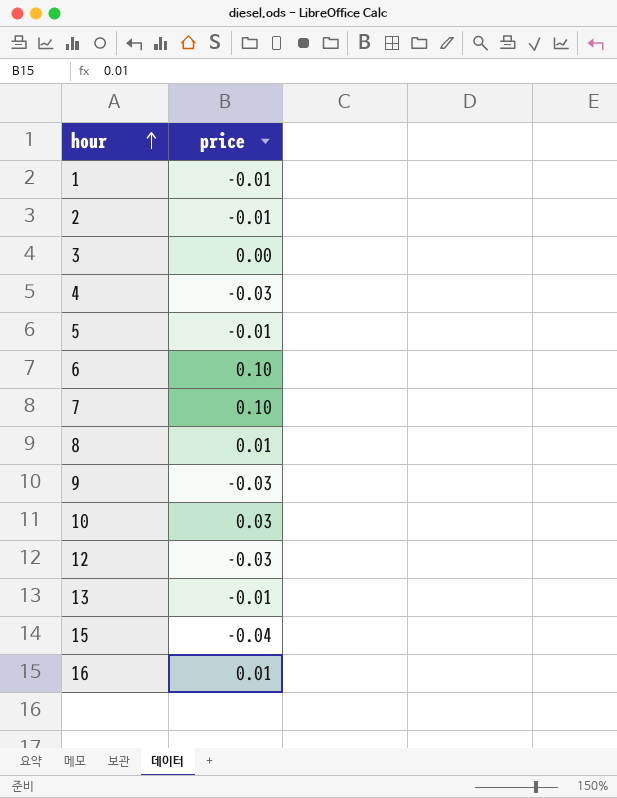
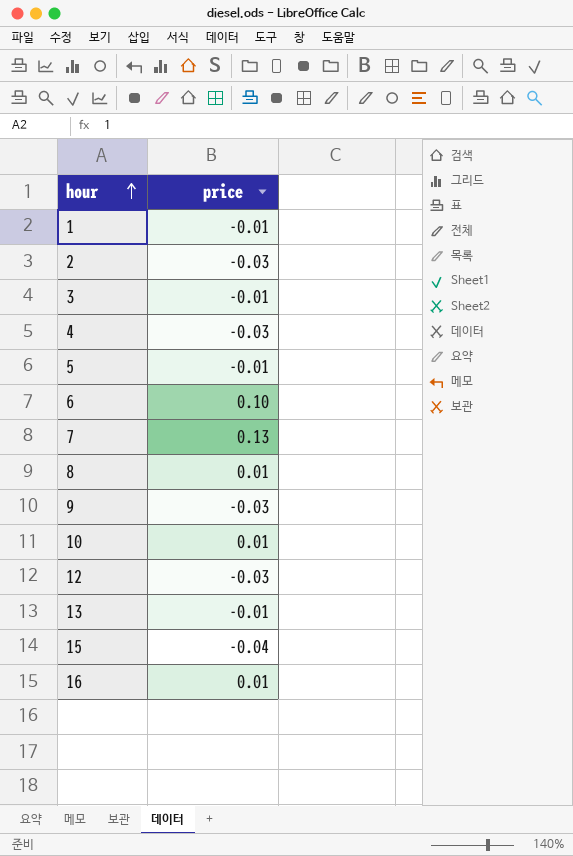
2 | price: -0.01 -> -0.03
3 | price: 0.00 -> -0.01
7 | price: 0.10 -> 0.13
10 | price: 0.03 -> 0.01

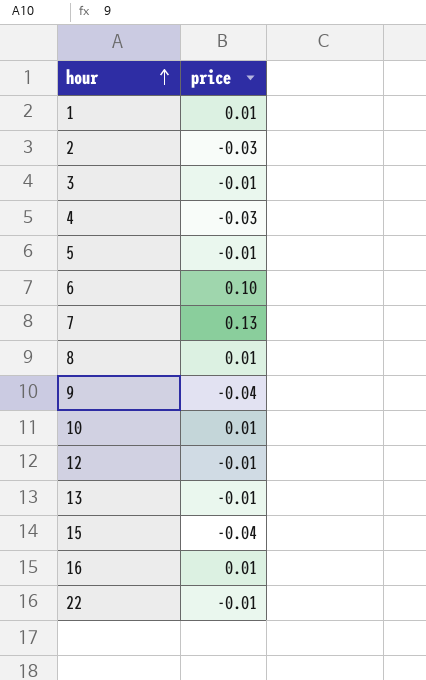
1 | price: -0.01 -> 0.01
9 | price: -0.03 -> -0.04
12 | price: -0.03 -> -0.01
row 22: none -> -0.01

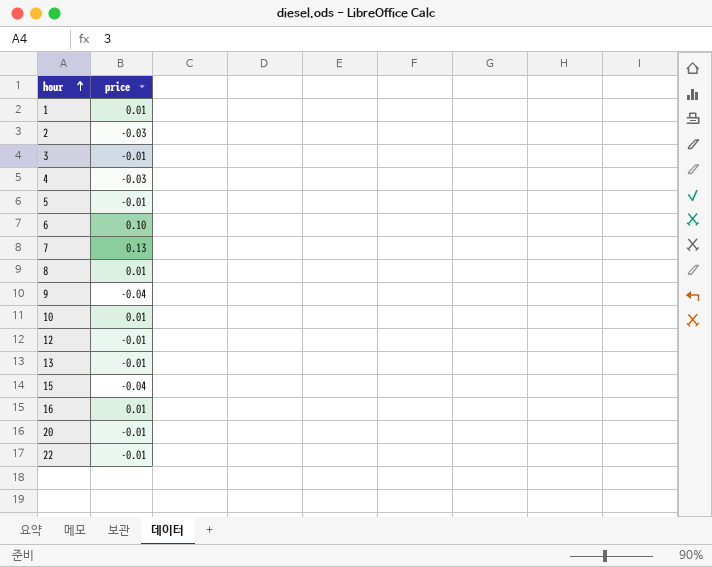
row 20: none -> -0.01

